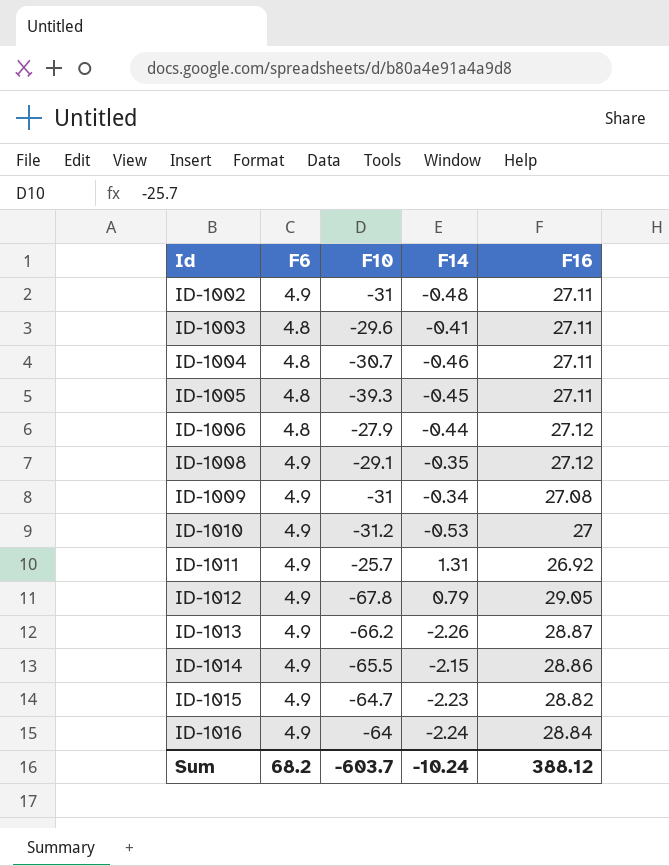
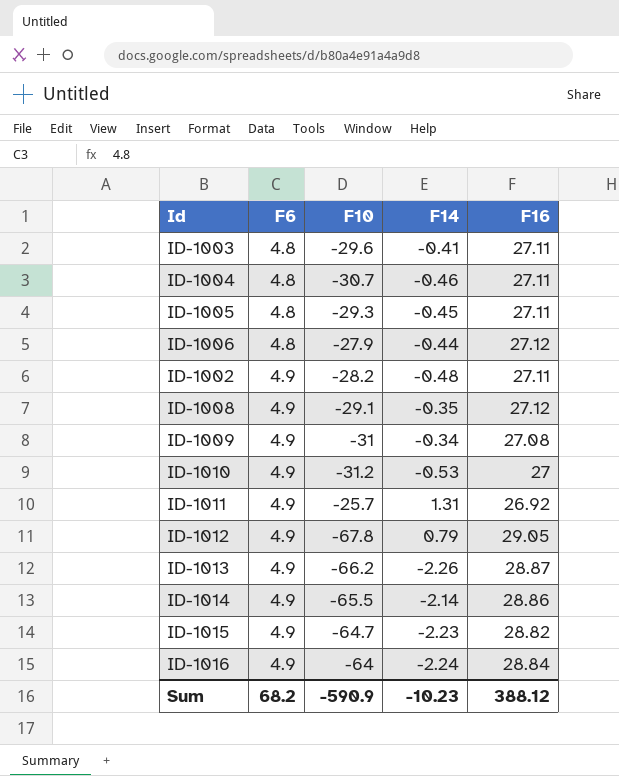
row order: Id ascending -> F6 ascending
ID-1005 | F10: -39.3 -> -29.3
ID-1002 | F10: -31 -> -28.2
ID-1014 | F14: -2.15 -> -2.14
Sum | F10: -603.7 -> -590.9
Sum | F14: -10.24 -> -10.23

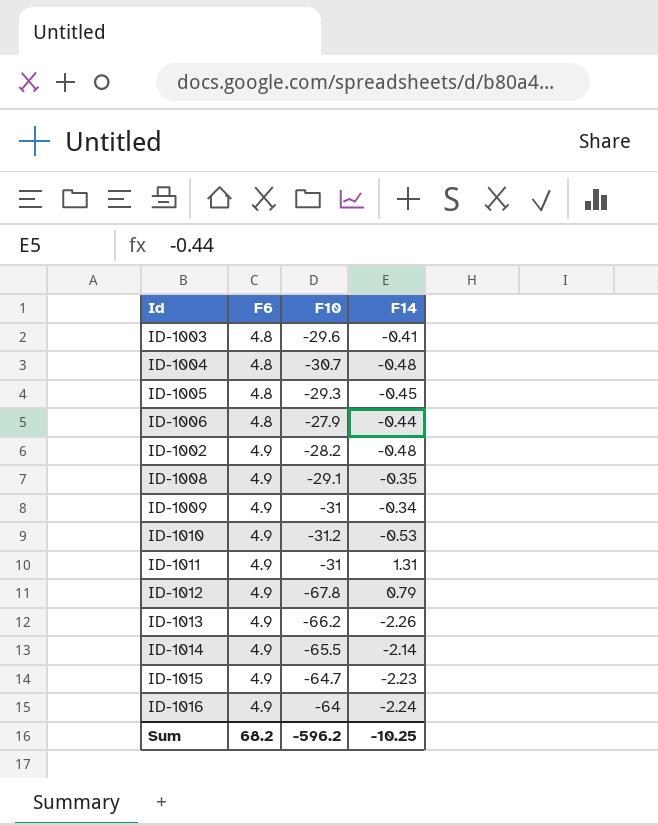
column F16 | position: 5 -> none
ID-1004 | F14: -0.46 -> -0.48
ID-1011 | F10: -25.7 -> -31
Sum | F10: -590.9 -> -596.2
Sum | F14: -10.23 -> -10.25

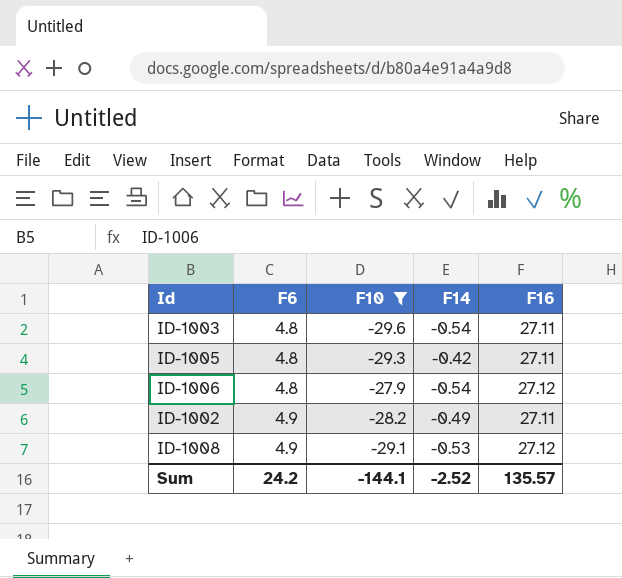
filter: none -> F10 >= -29.6
column F16 | position: none -> 5
ID-1003 | F14: -0.41 -> -0.54
ID-1005 | F14: -0.45 -> -0.42
ID-1006 | F14: -0.44 -> -0.54
ID-1002 | F14: -0.48 -> -0.49
ID-1008 | F14: -0.35 -> -0.53
Sum | F6: 68.2 -> 24.2
Sum | F10: -596.2 -> -144.1
Sum | F14: -10.25 -> -2.52

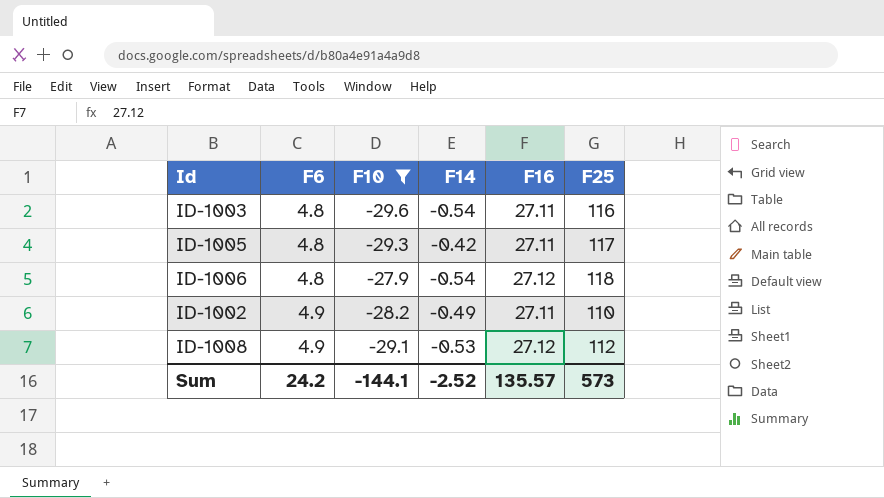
column F25 | position: none -> 6

